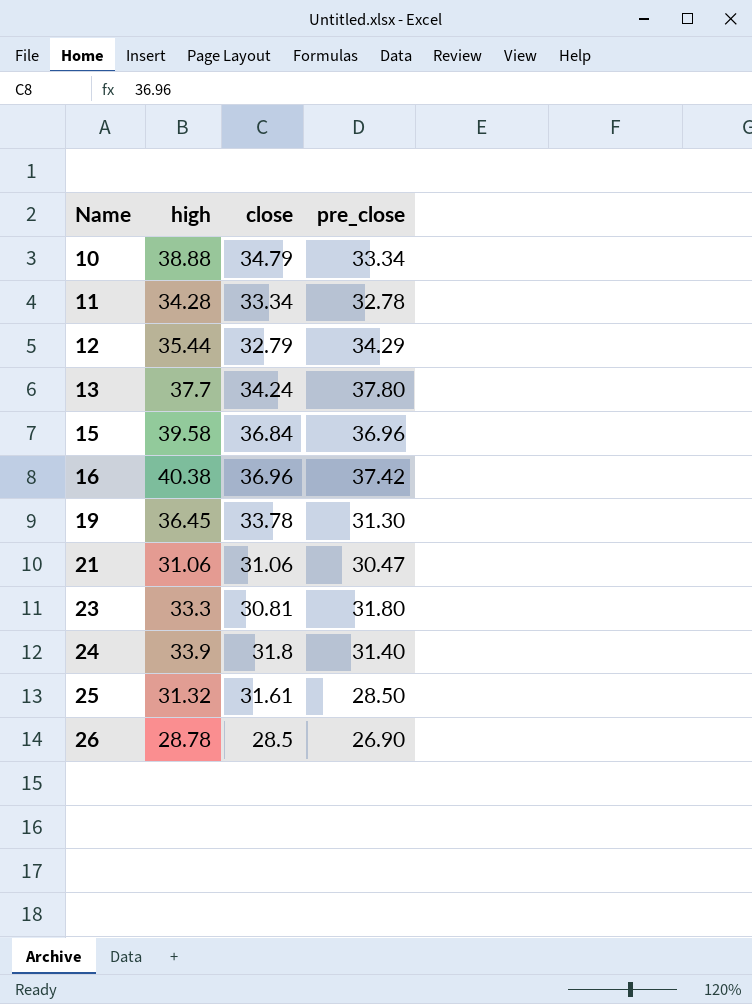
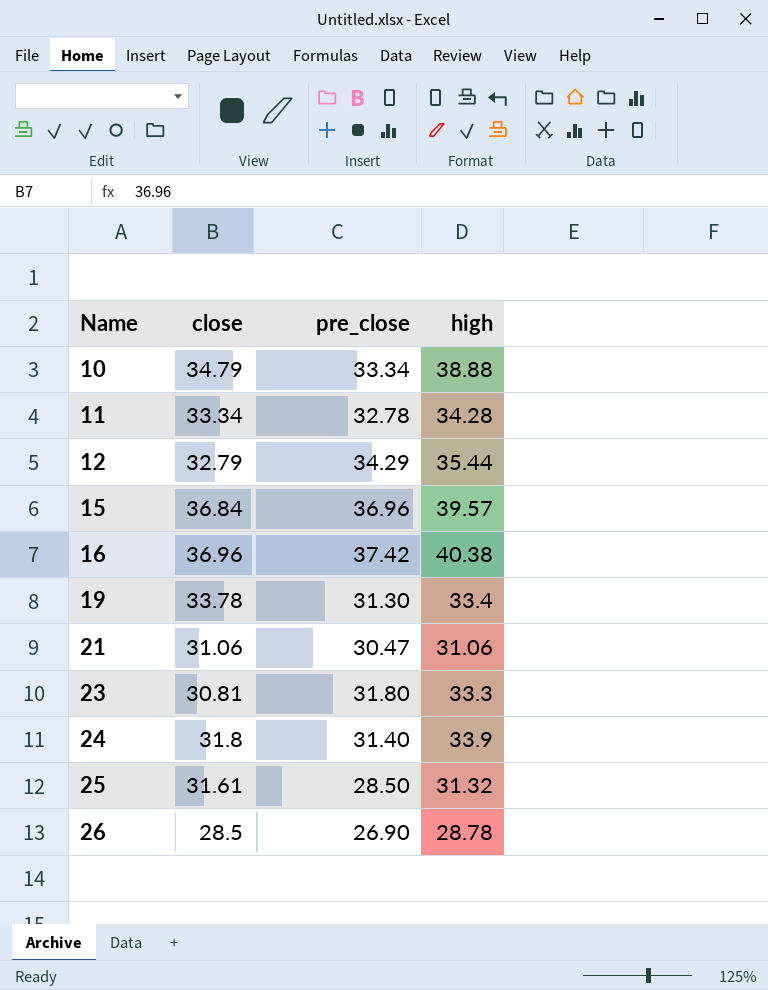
column high | position: 2 -> 4
row 13: 37.7 | 34.24 | 37.80 -> none
15 | high: 39.58 -> 39.57
19 | high: 36.45 -> 33.4

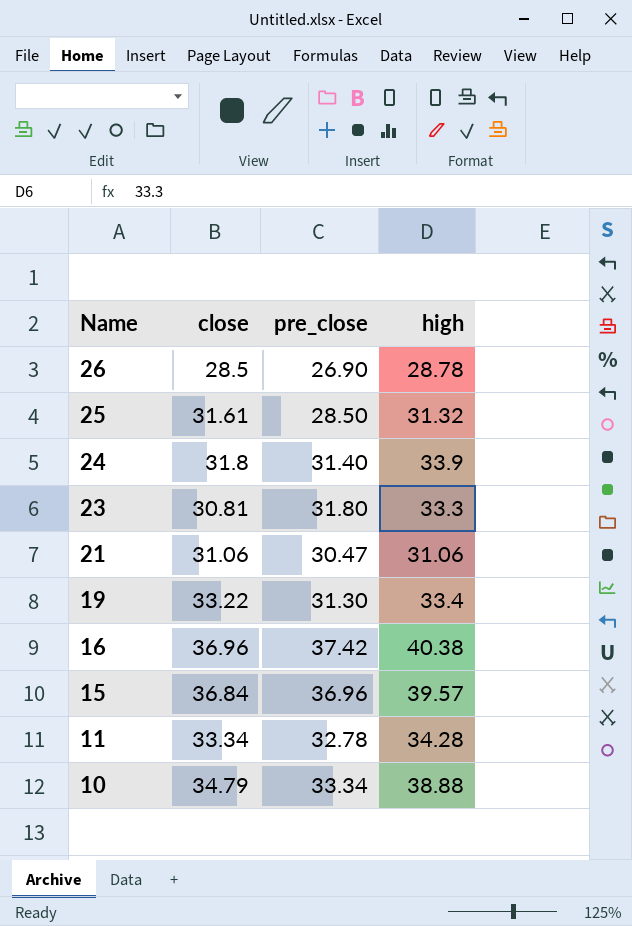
row order: Name ascending -> Name descending
row 12: 32.79 | 34.29 | 35.44 -> none
19 | close: 33.78 -> 33.22

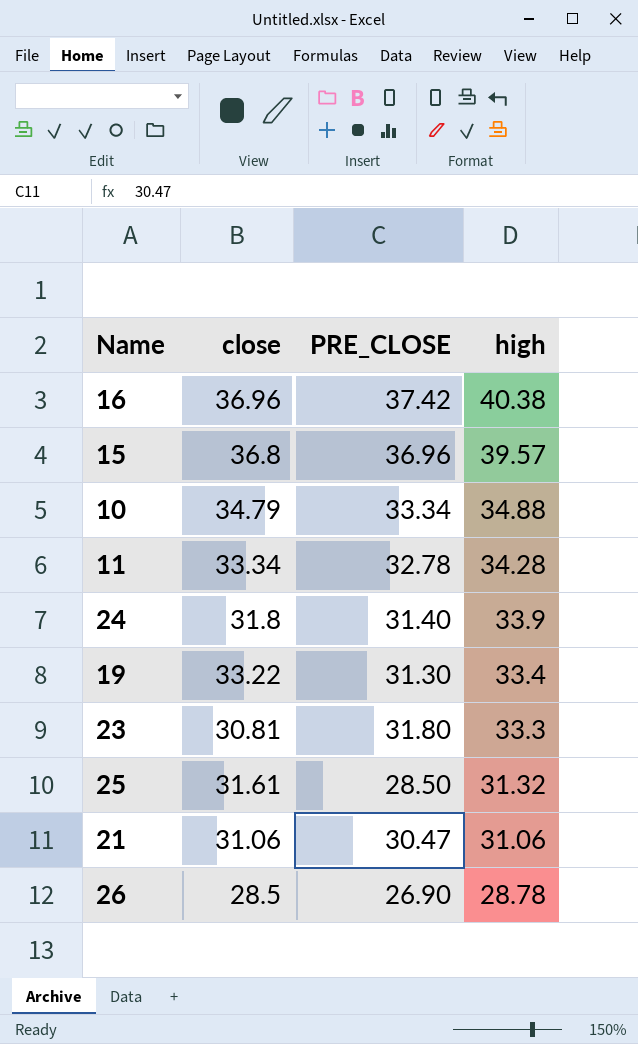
row order: Name descending -> high descending
column name: pre_close -> PRE_CLOSE
15 | close: 36.84 -> 36.8
10 | high: 38.88 -> 34.88

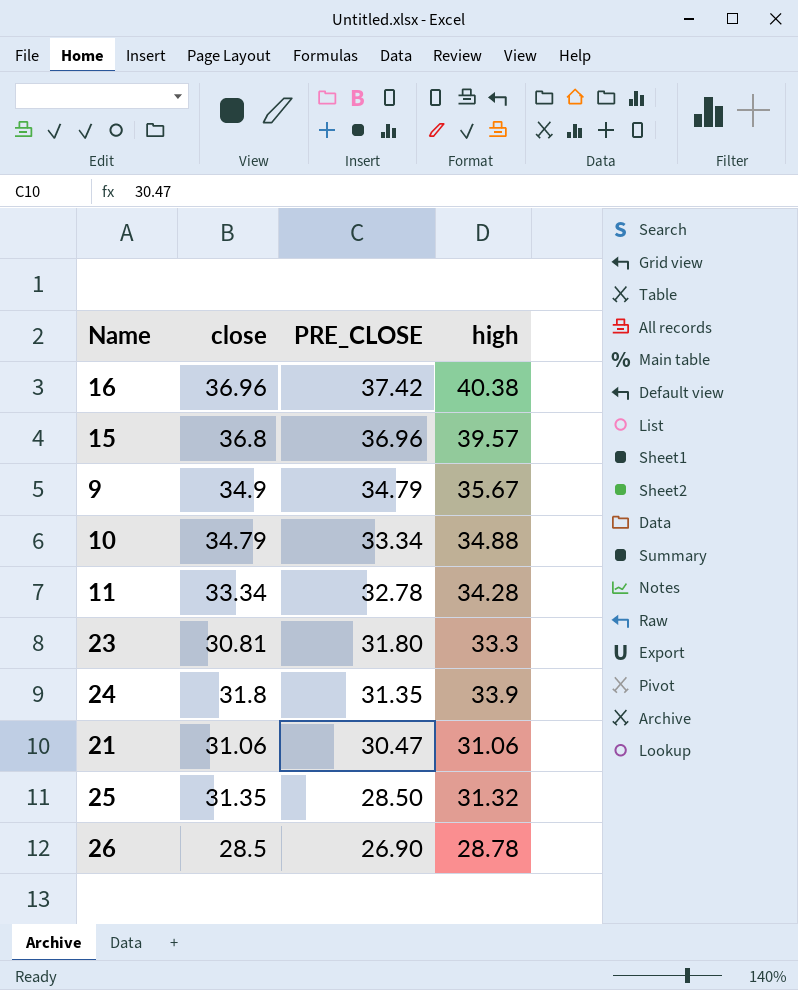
row order: high descending -> PRE_CLOSE descending
row 19: 33.22 | 31.30 | 33.4 -> none
row 9: none -> 34.9 | 34.79 | 35.67
24 | PRE_CLOSE: 31.40 -> 31.35
25 | close: 31.61 -> 31.35

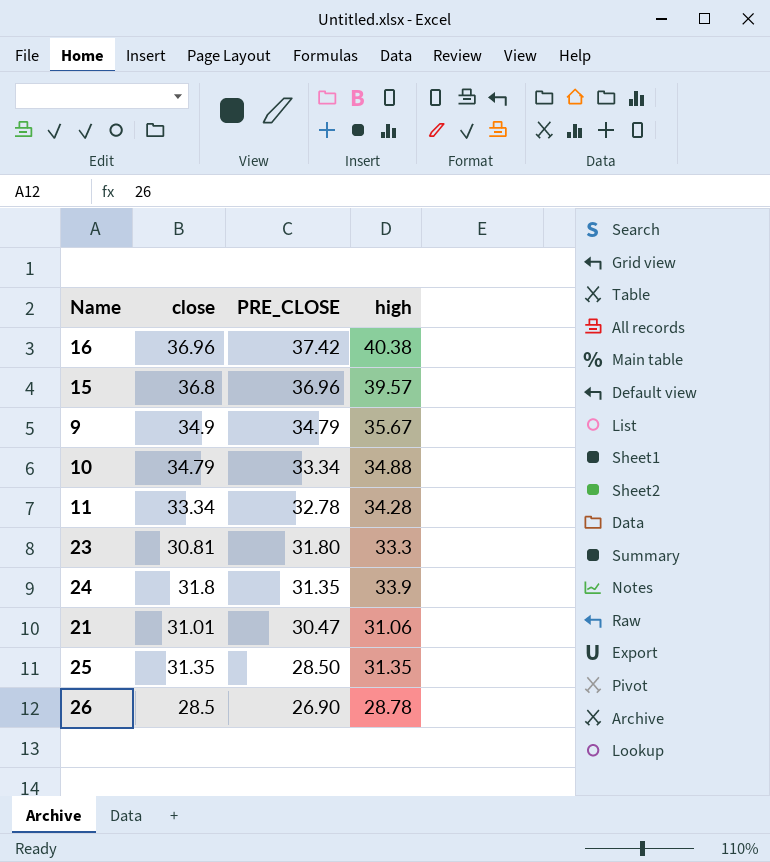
21 | close: 31.06 -> 31.01
25 | high: 31.32 -> 31.35

